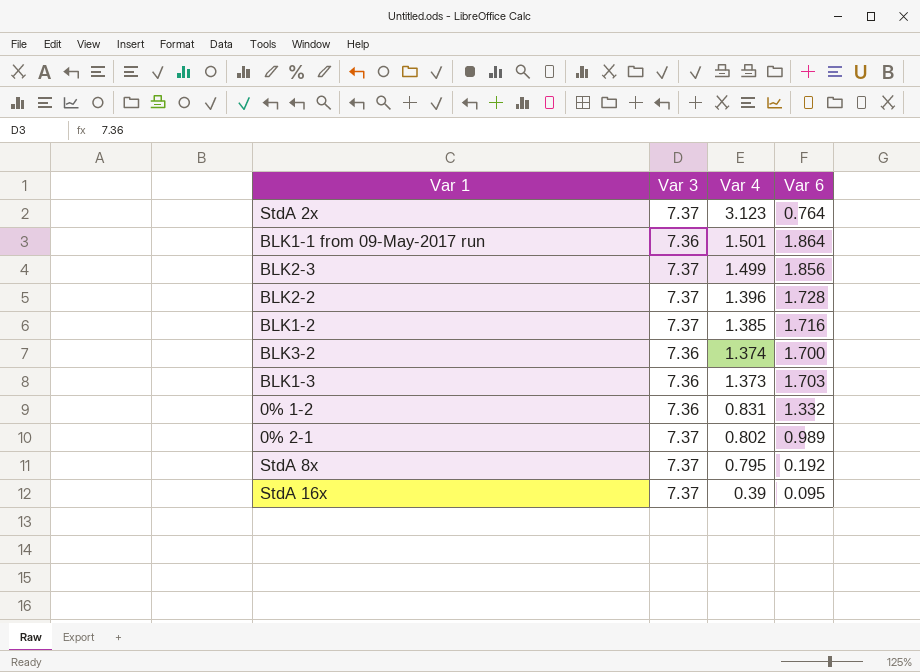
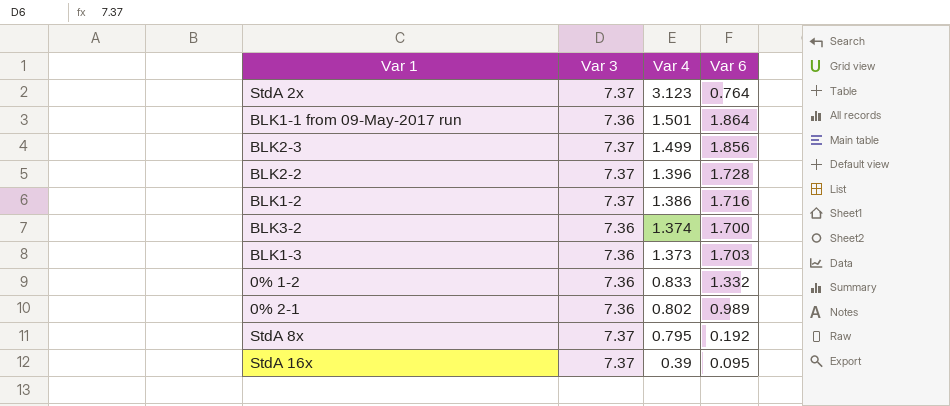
BLK1-2 | Var 4: 1.385 -> 1.386
0% 1-2 | Var 4: 0.831 -> 0.833
0% 2-1 | Var 3: 7.37 -> 7.36

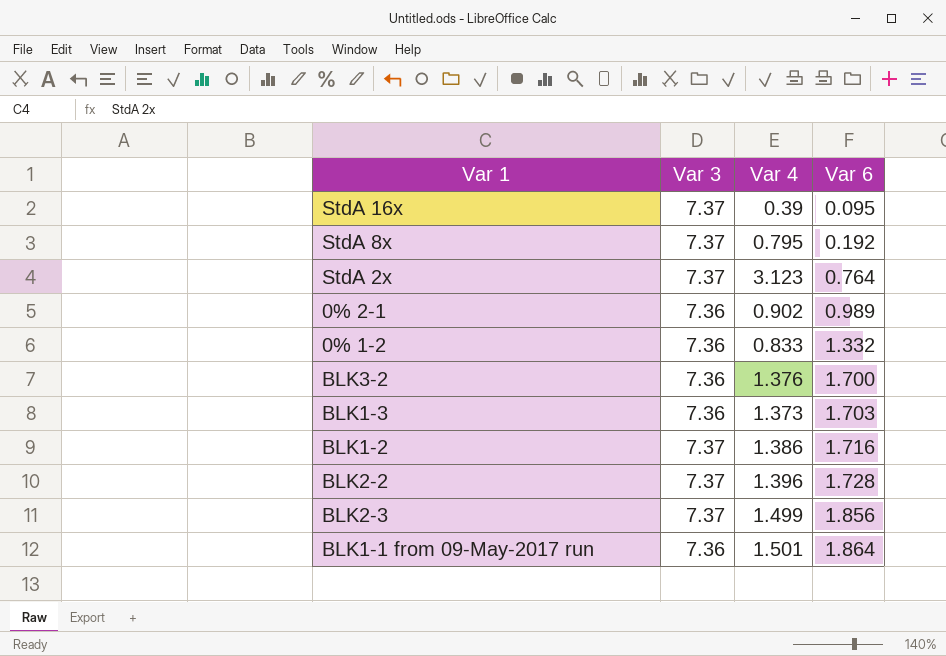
row order: Var 4 descending -> Var 6 ascending
0% 2-1 | Var 4: 0.802 -> 0.902
BLK3-2 | Var 4: 1.374 -> 1.376

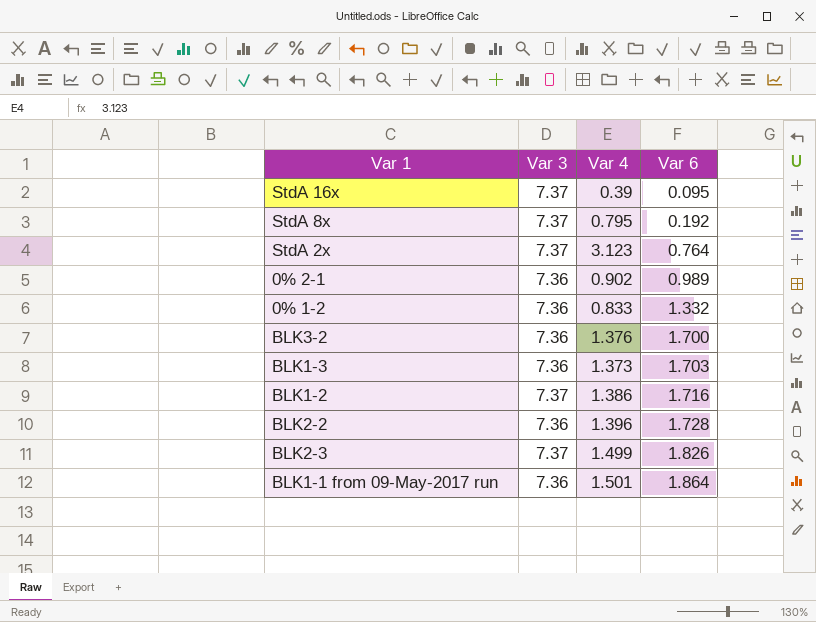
BLK2-2 | Var 3: 7.37 -> 7.36
BLK2-3 | Var 6: 1.856 -> 1.826

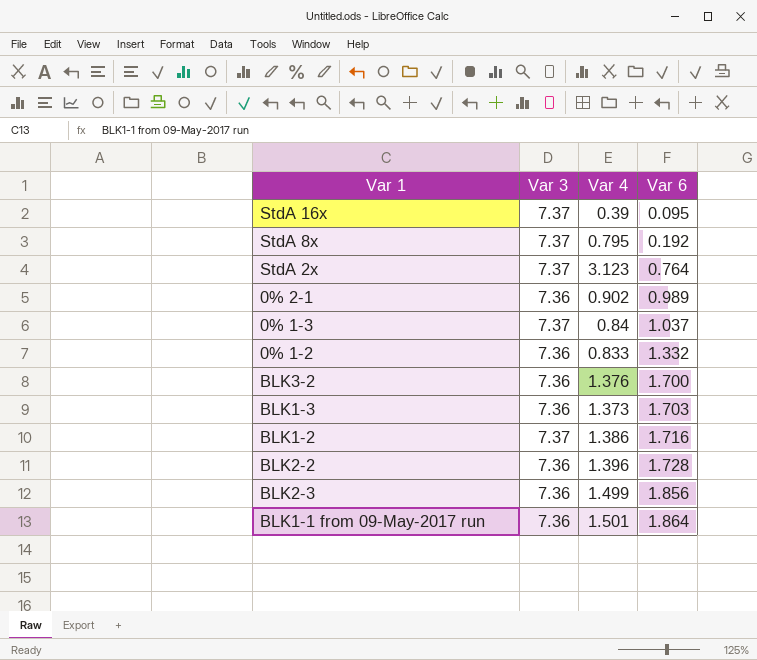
row 0% 1-3: none -> 7.37 | 0.84 | 1.037
BLK2-3 | Var 3: 7.37 -> 7.36
BLK2-3 | Var 6: 1.826 -> 1.856

